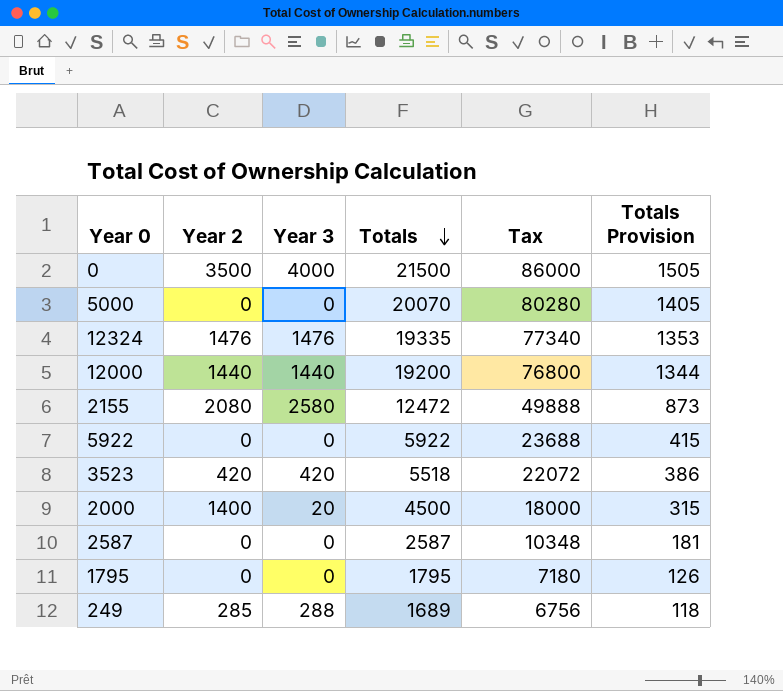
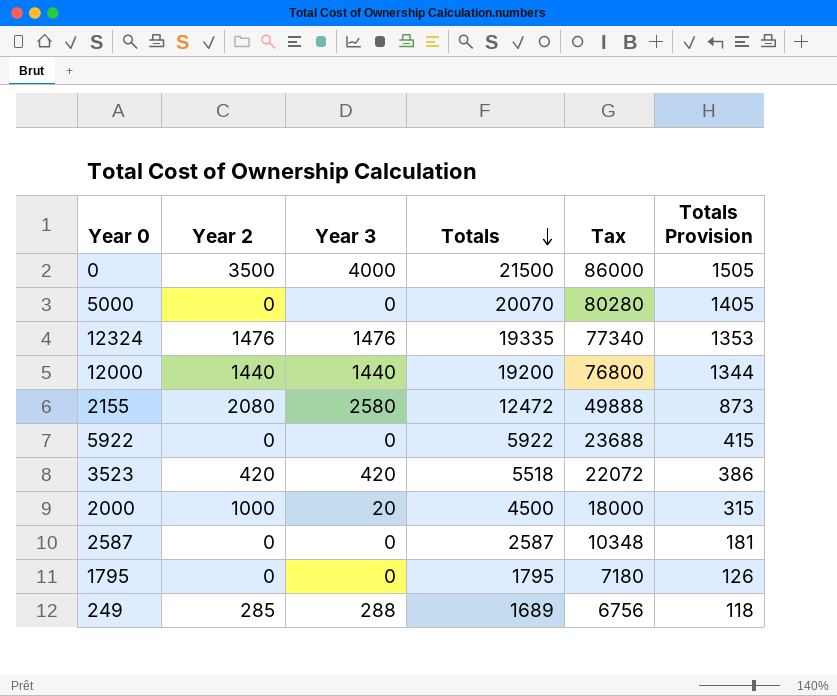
2000 | Year 2: 1400 -> 1000

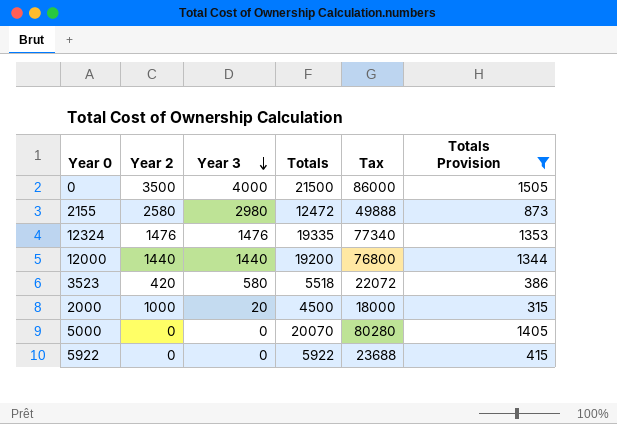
filter: none -> Totals Provision >= 315
row order: Totals descending -> Year 3 descending
2155 | Year 2: 2080 -> 2580
2155 | Year 3: 2580 -> 2980
3523 | Year 3: 420 -> 580

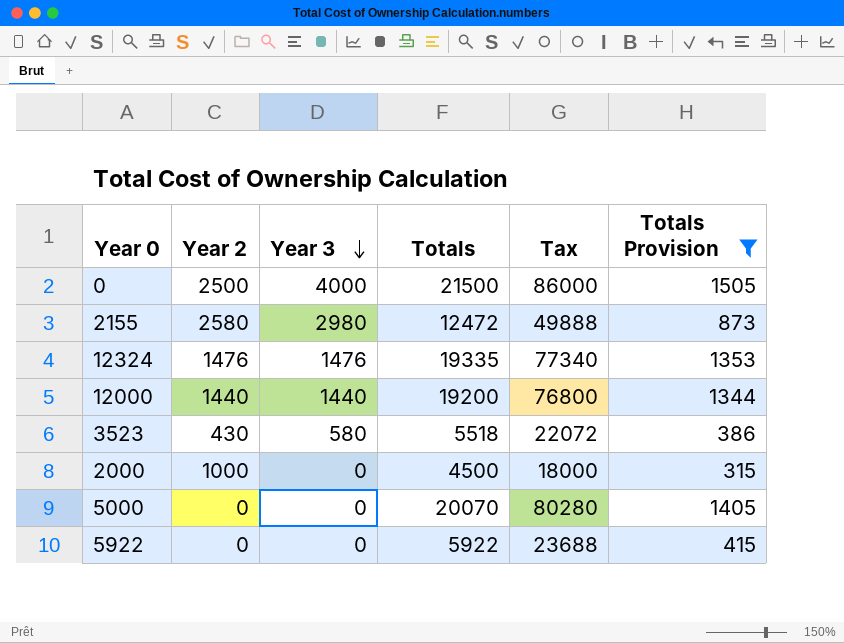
0 | Year 2: 3500 -> 2500
3523 | Year 2: 420 -> 430
2000 | Year 3: 20 -> 0

